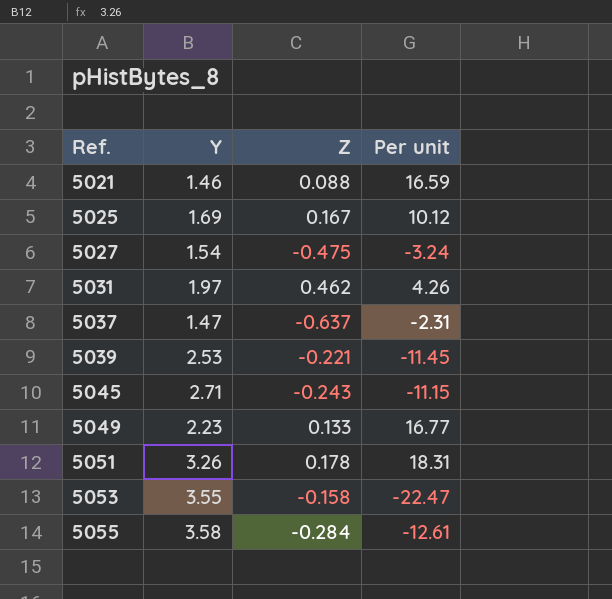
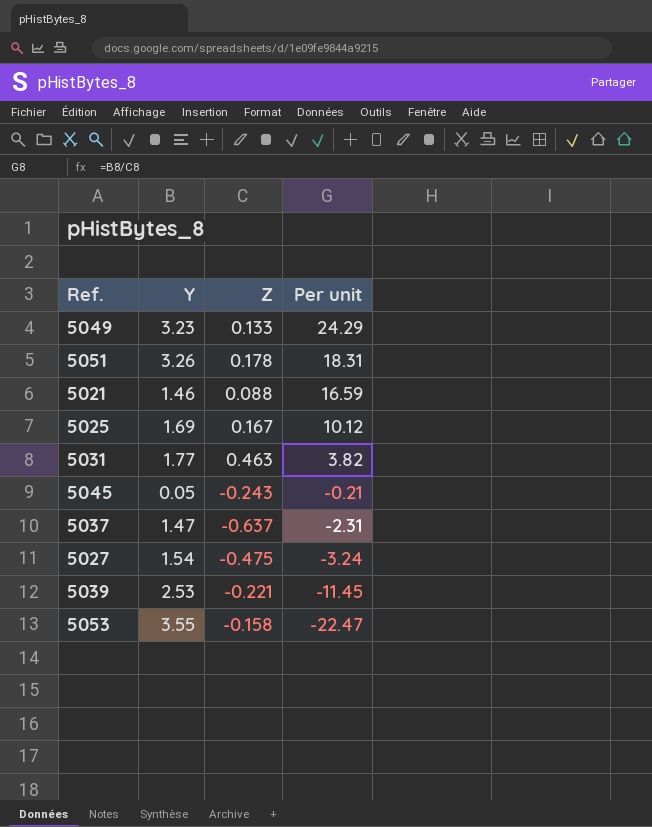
row order: Ref. ascending -> Per unit descending
row 5055: 3.58 | -0.284 | -12.61 -> none
5049 | Y: 2.23 -> 3.23
5049 | Per unit: 16.77 -> 24.29
5031 | Y: 1.97 -> 1.77
5031 | Z: 0.462 -> 0.463
5031 | Per unit: 4.26 -> 3.82
5045 | Y: 2.71 -> 0.05
5045 | Per unit: -11.15 -> -0.21

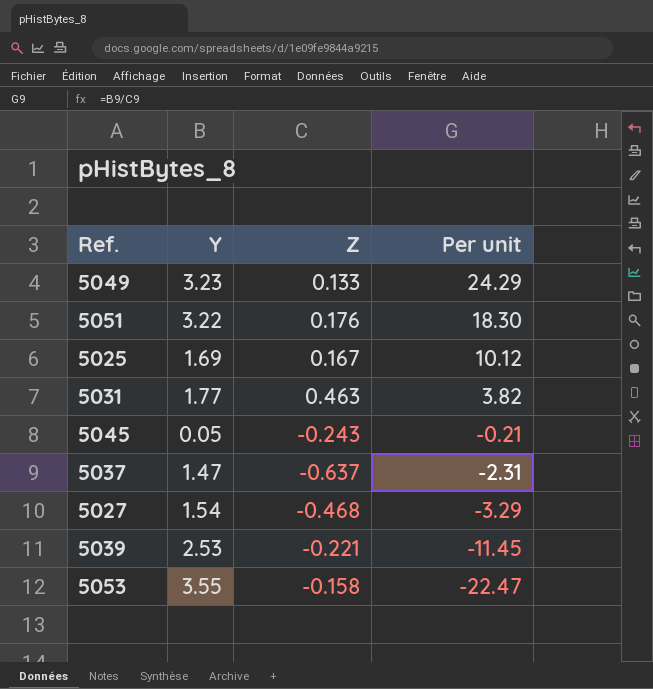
row 5021: 1.46 | 0.088 | 16.59 -> none
5051 | Y: 3.26 -> 3.22
5051 | Z: 0.178 -> 0.176
5051 | Per unit: 18.31 -> 18.30
5027 | Z: -0.475 -> -0.468
5027 | Per unit: -3.24 -> -3.29

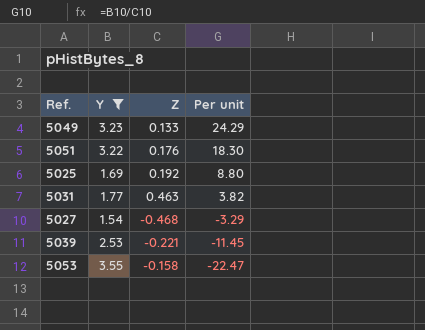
filter: none -> Y >= 1.54
5025 | Z: 0.167 -> 0.192
5025 | Per unit: 10.12 -> 8.80

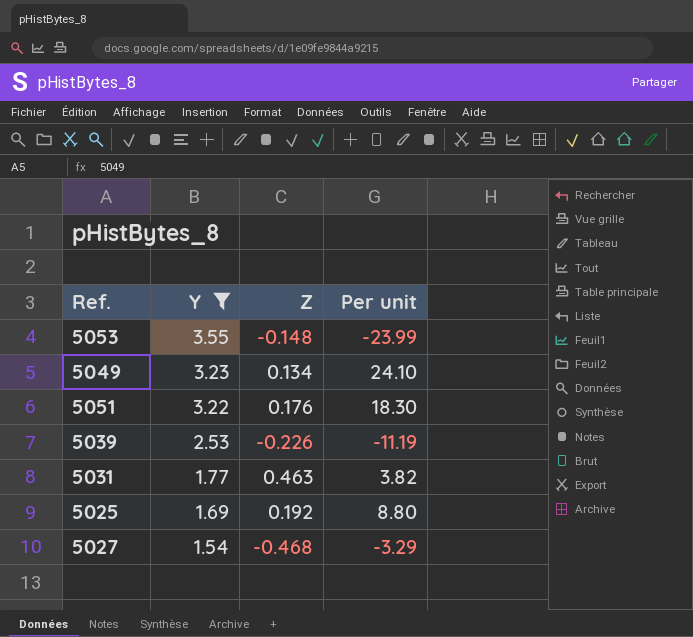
row order: Per unit descending -> Y descending
5053 | Z: -0.158 -> -0.148
5053 | Per unit: -22.47 -> -23.99
5049 | Z: 0.133 -> 0.134
5049 | Per unit: 24.29 -> 24.10
5039 | Z: -0.221 -> -0.226
5039 | Per unit: -11.45 -> -11.19

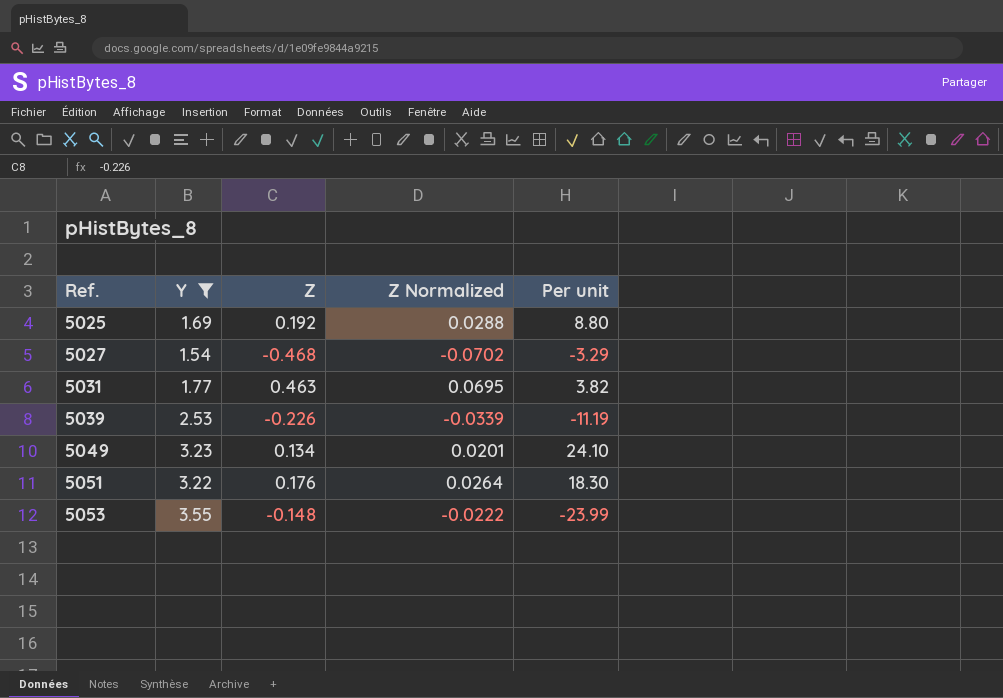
row order: Y descending -> Ref. ascending
column Z Normalized | formula: none -> [Z] * 0.15

